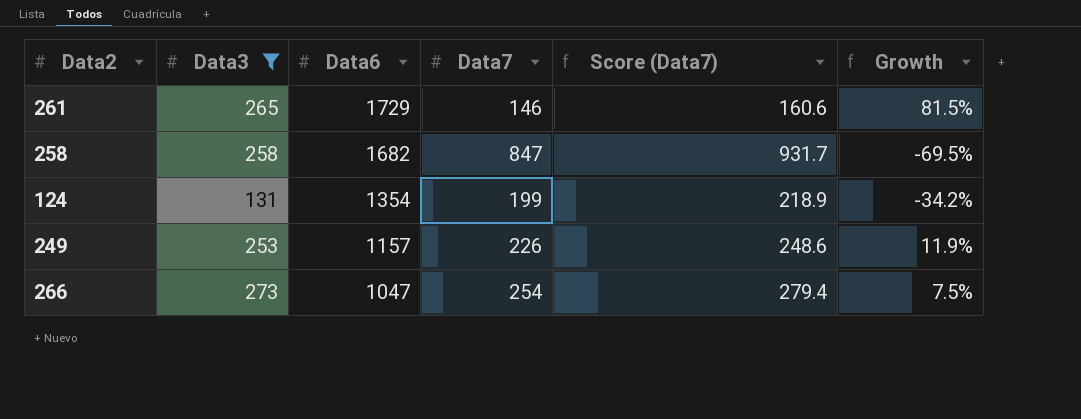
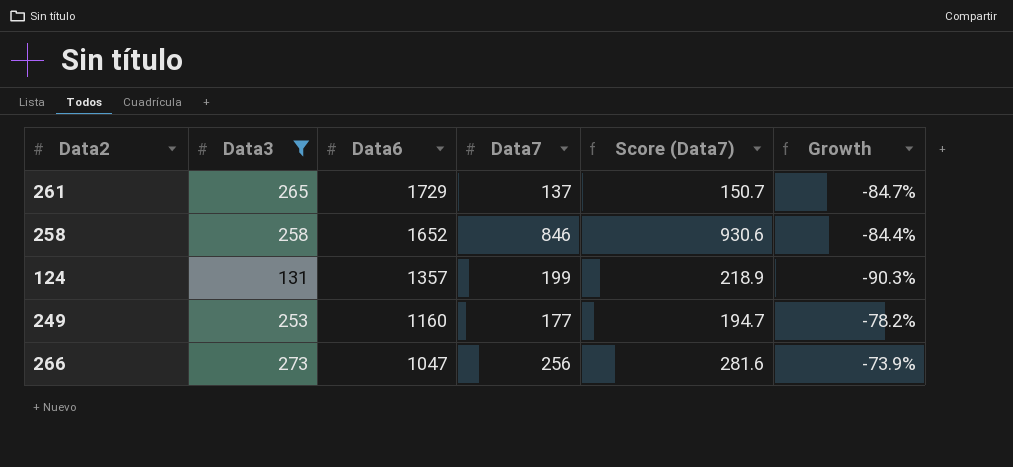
column Growth | formula: ([Data3] - [Data7]) / [Data7] -> ([Data3] - [Data6]) / [Data6]
261 | Data7: 146 -> 137
261 | Score (Data7): 160.6 -> 150.7
258 | Data6: 1682 -> 1652
258 | Data7: 847 -> 846
258 | Score (Data7): 931.7 -> 930.6
124 | Data6: 1354 -> 1357
249 | Data6: 1157 -> 1160
249 | Data7: 226 -> 177
249 | Score (Data7): 248.6 -> 194.7
266 | Data7: 254 -> 256
266 | Score (Data7): 279.4 -> 281.6

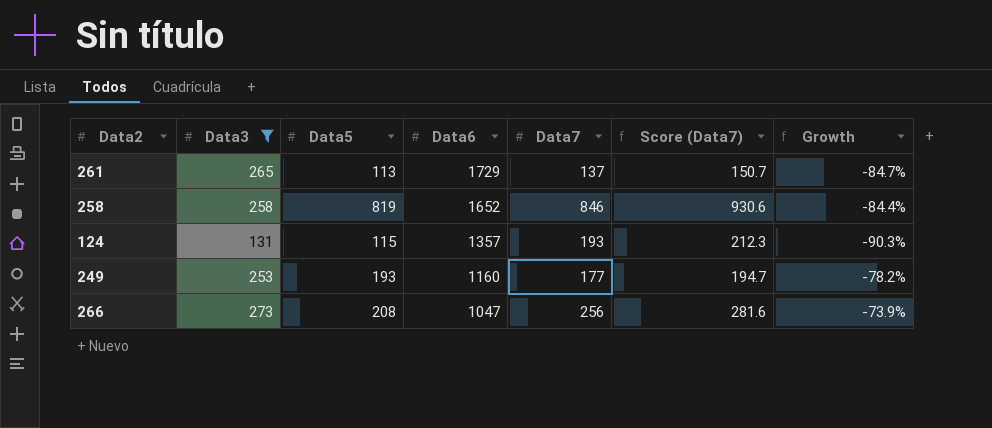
column Data5 | position: none -> 3
124 | Data7: 199 -> 193
124 | Score (Data7): 218.9 -> 212.3

